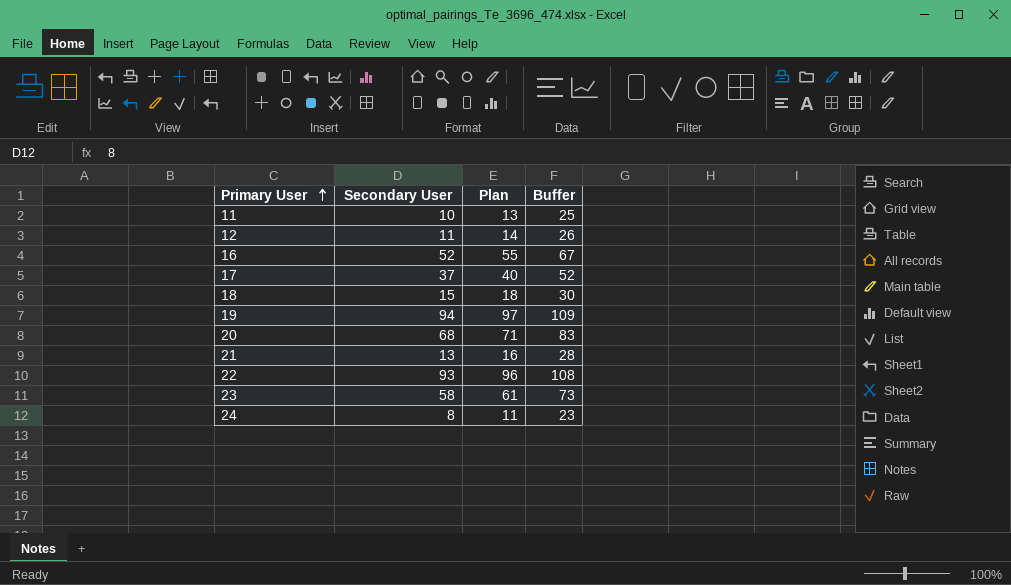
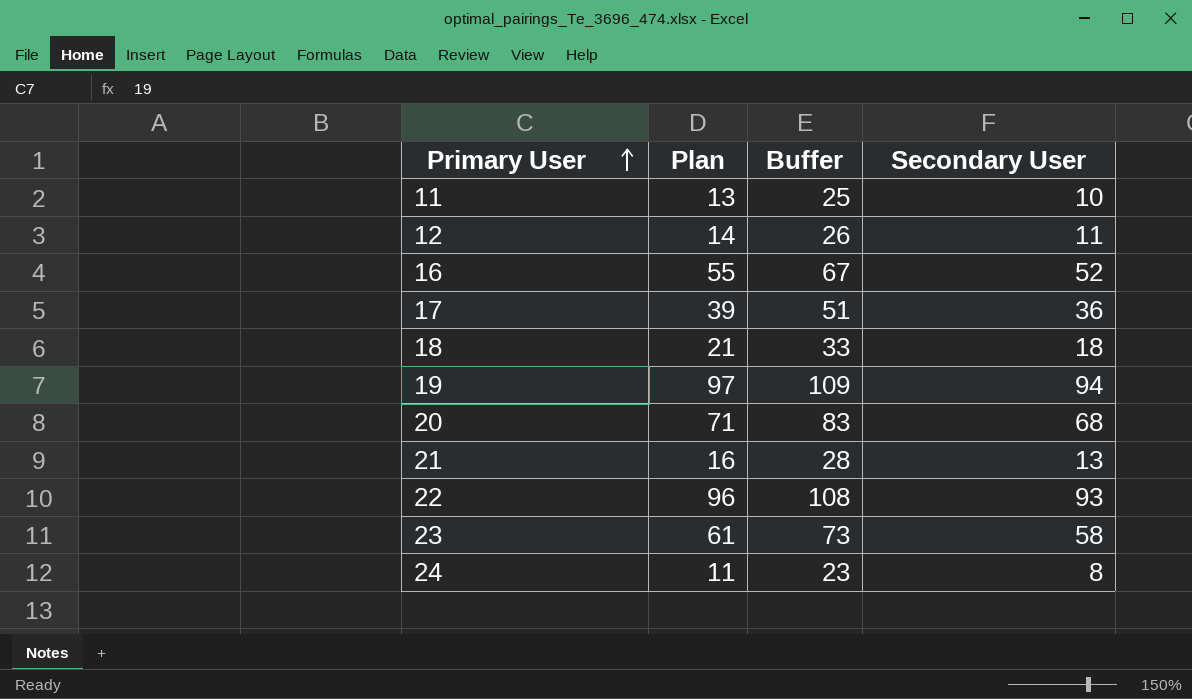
column Secondary User | position: 2 -> 4
17 | Plan: 40 -> 39
17 | Buffer: 52 -> 51
17 | Secondary User: 37 -> 36
18 | Plan: 18 -> 21
18 | Buffer: 30 -> 33
18 | Secondary User: 15 -> 18

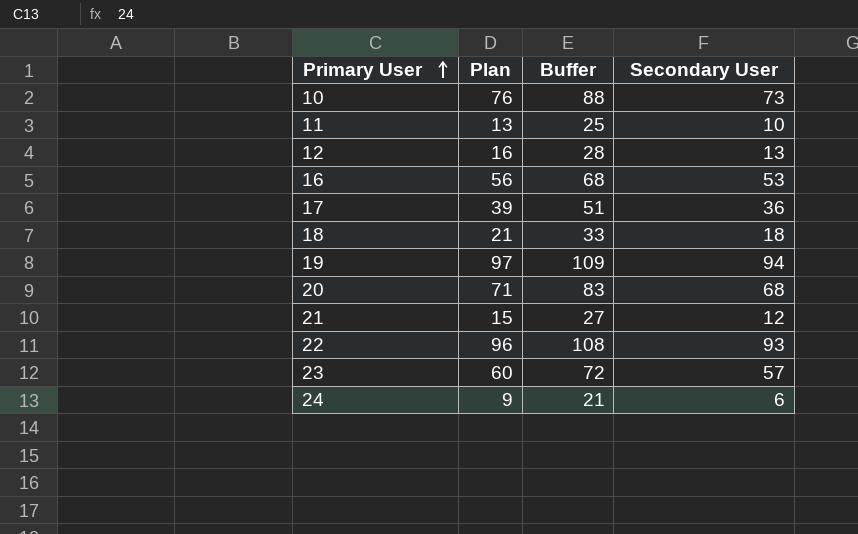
row 10: none -> 76 | 88 | 73
12 | Plan: 14 -> 16
12 | Buffer: 26 -> 28
12 | Secondary User: 11 -> 13
16 | Plan: 55 -> 56
16 | Buffer: 67 -> 68
16 | Secondary User: 52 -> 53
21 | Plan: 16 -> 15
21 | Buffer: 28 -> 27
21 | Secondary User: 13 -> 12
23 | Plan: 61 -> 60
23 | Buffer: 73 -> 72
23 | Secondary User: 58 -> 57
24 | Plan: 11 -> 9
24 | Buffer: 23 -> 21
24 | Secondary User: 8 -> 6

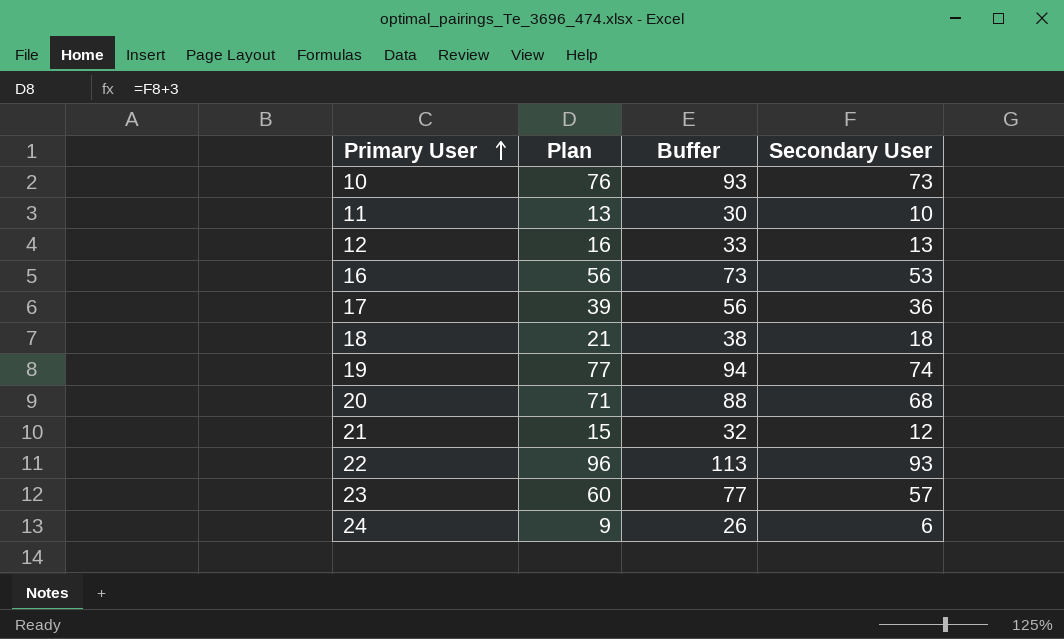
column Buffer | formula: [Secondary User] + 15 -> [Secondary User] + 20
19 | Plan: 97 -> 77
19 | Secondary User: 94 -> 74

